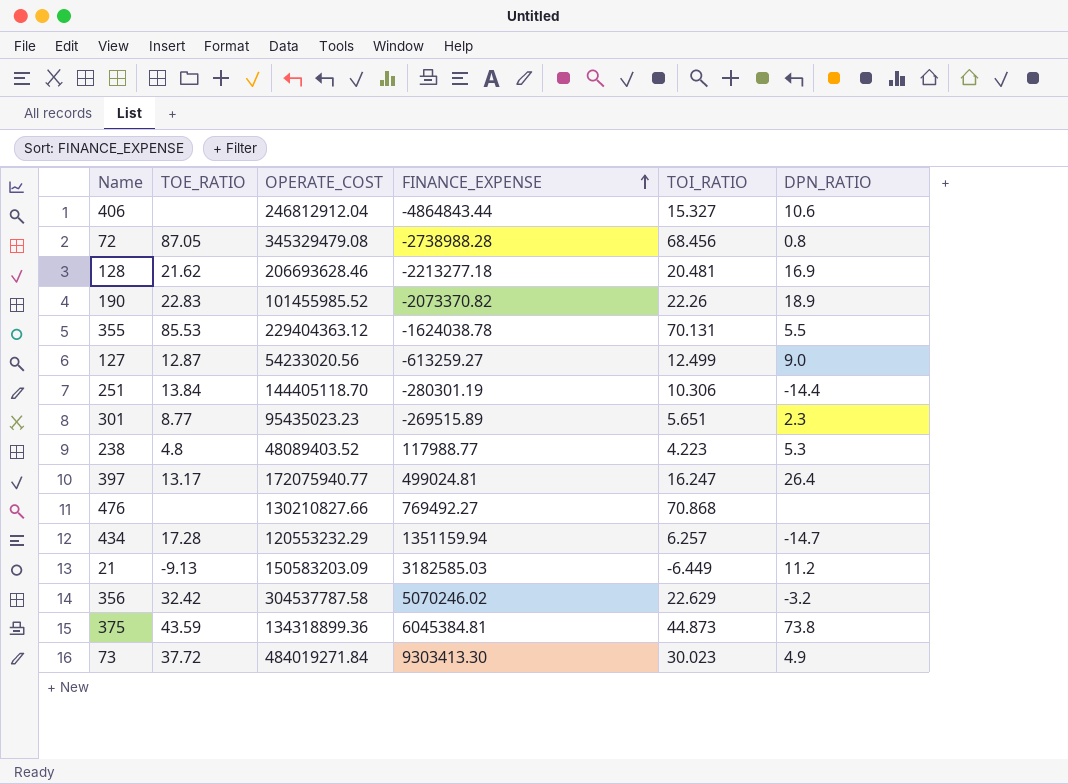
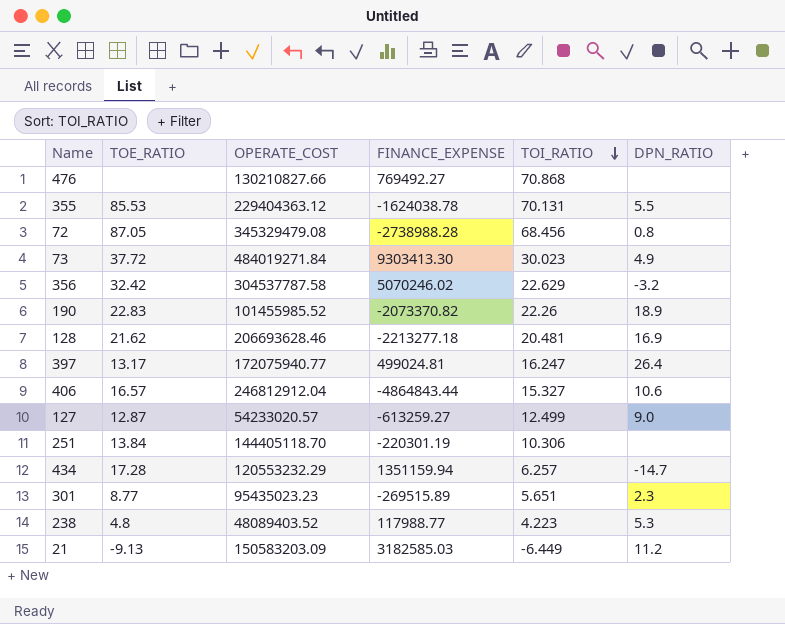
row order: FINANCE_EXPENSE ascending -> TOI_RATIO descending
row 375: 43.59 | 134318899.36 | 6045384.81 | 44.873 | 73.8 -> none
406 | TOE_RATIO: none -> 16.57
127 | OPERATE_COST: 54233020.56 -> 54233020.57
251 | FINANCE_EXPENSE: -280301.19 -> -220301.19
251 | DPN_RATIO: -14.4 -> none

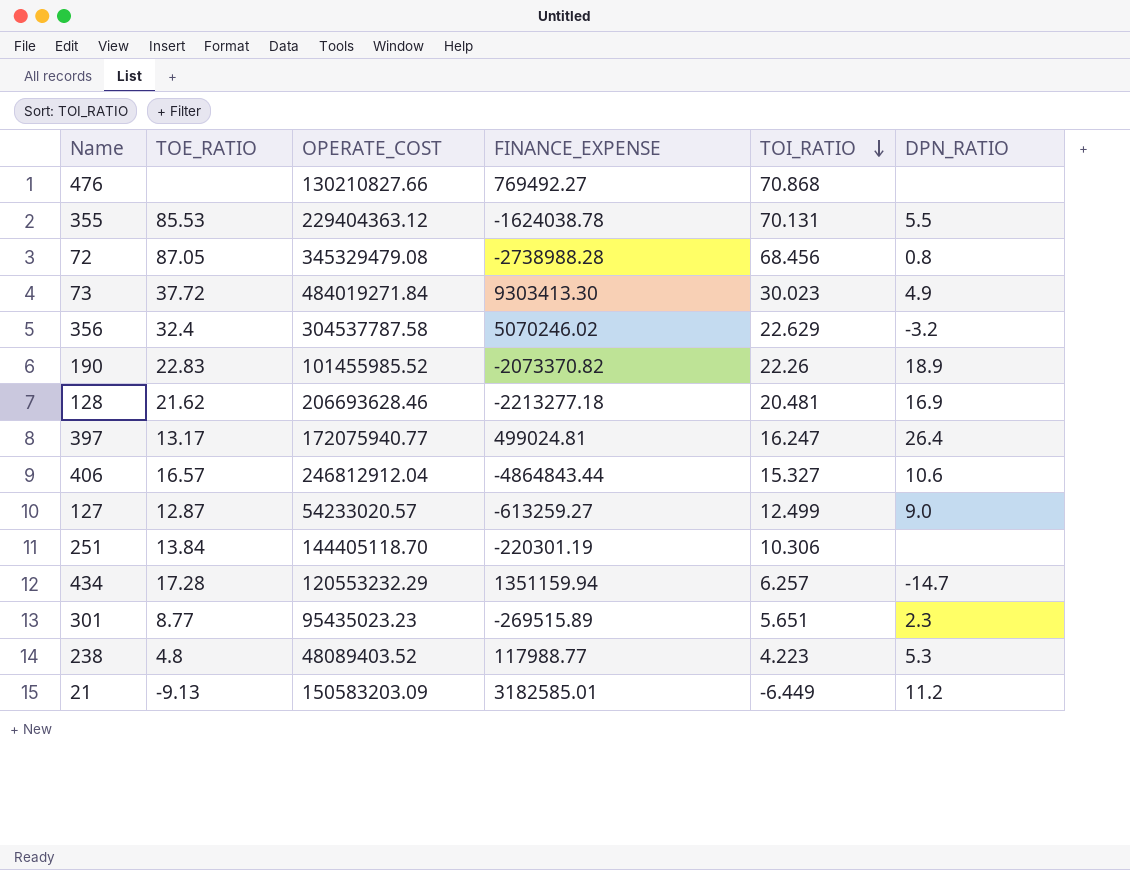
356 | TOE_RATIO: 32.42 -> 32.4
21 | FINANCE_EXPENSE: 3182585.03 -> 3182585.01

